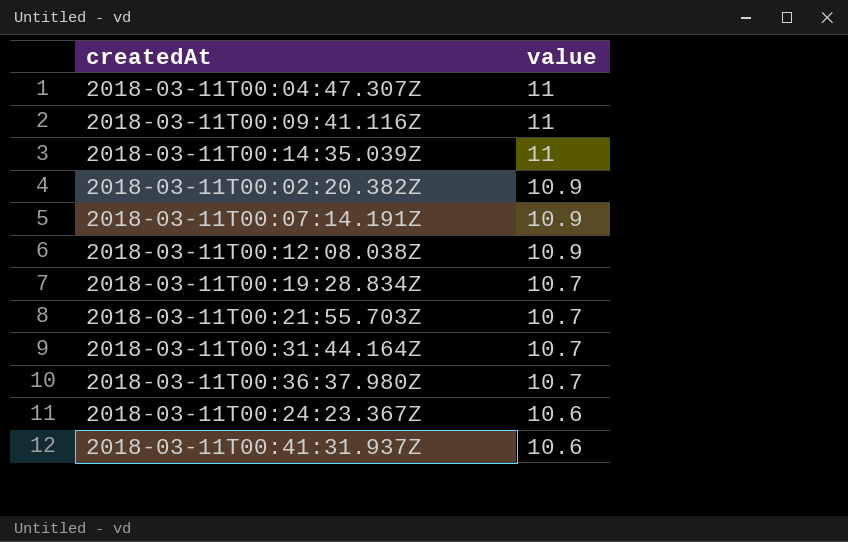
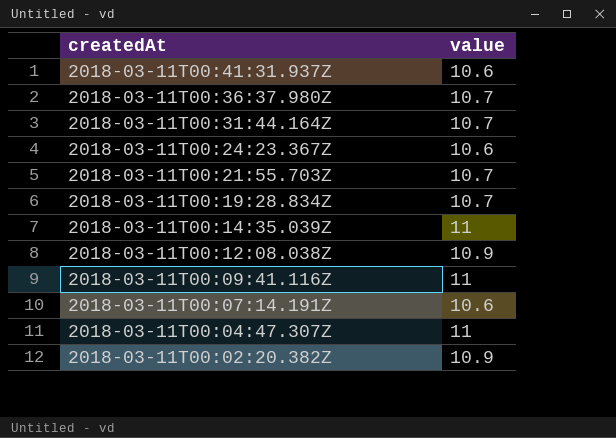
row order: value descending -> createdAt descending
2018-03-11T00:07:14.191Z | value: 10.9 -> 10.6

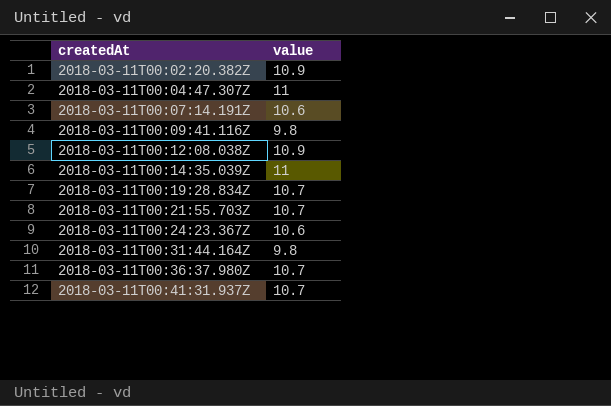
row order: createdAt descending -> createdAt ascending
2018-03-11T00:09:41.116Z | value: 11 -> 9.8
2018-03-11T00:31:44.164Z | value: 10.7 -> 9.8
2018-03-11T00:41:31.937Z | value: 10.6 -> 10.7

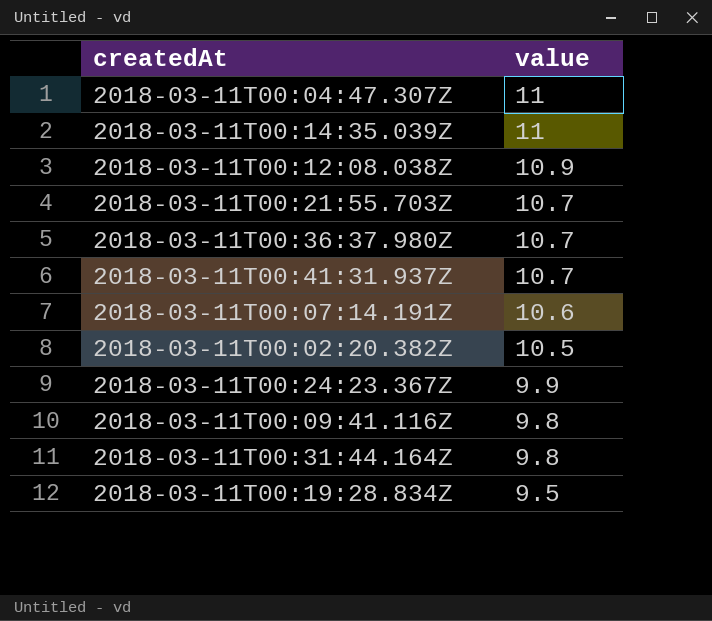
row order: createdAt ascending -> value descending
2018-03-11T00:02:20.382Z | value: 10.9 -> 10.5
2018-03-11T00:24:23.367Z | value: 10.6 -> 9.9
2018-03-11T00:19:28.834Z | value: 10.7 -> 9.5

